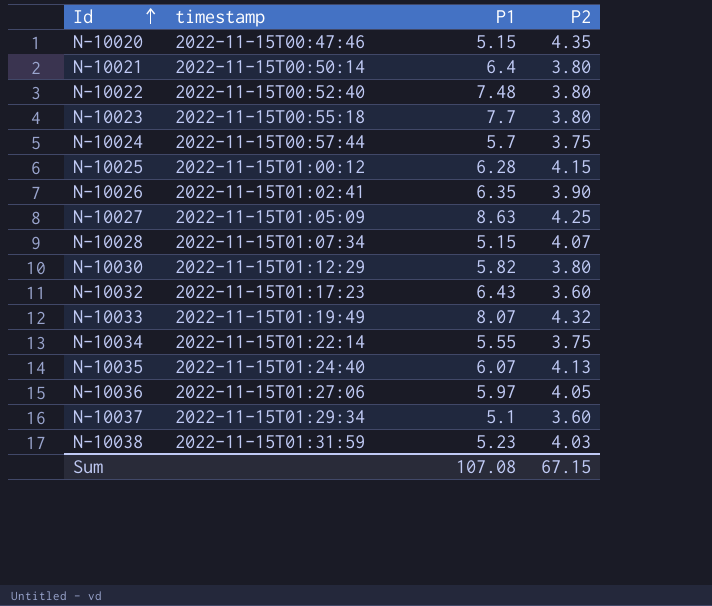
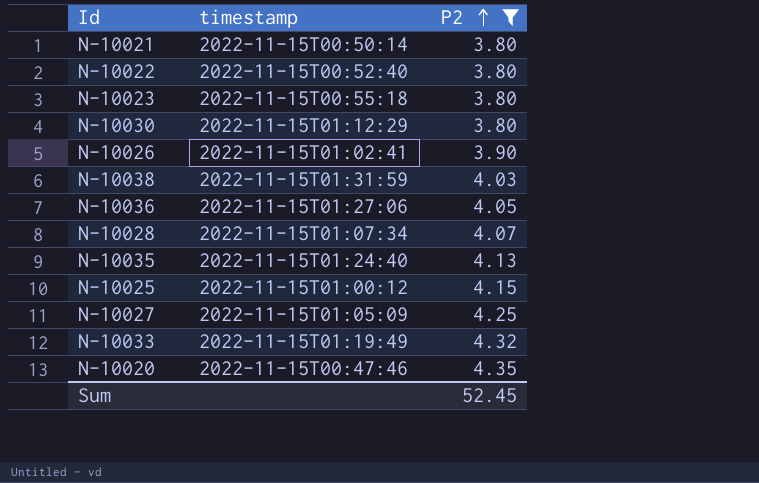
filter: none -> P2 >= 3.80
row order: Id ascending -> P2 ascending
column P1 | position: 3 -> none
Sum | P2: 67.15 -> 52.45

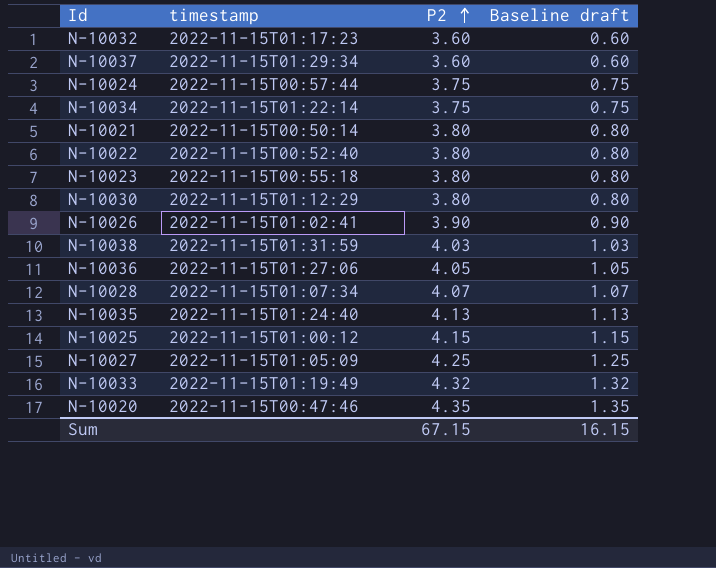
filter: P2 >= 3.80 -> none
column Baseline draft | formula: none -> [P2] - 3
Sum | P2: 52.45 -> 67.15

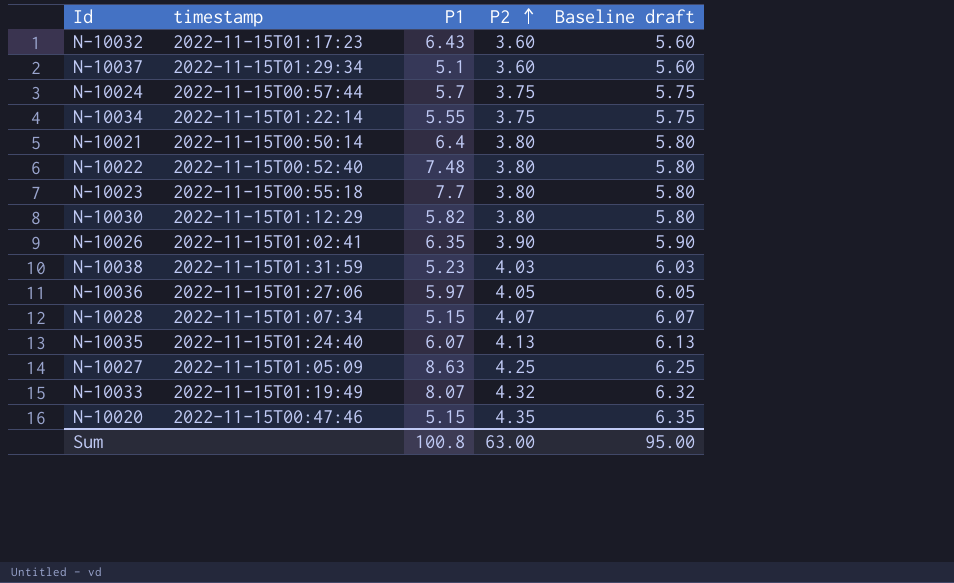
column P1 | position: none -> 3
column Baseline draft | formula: [P2] - 3 -> [P2] + 2
row N-10025: 2022-11-15T01:00:12 | 4.15 | 1.15 -> none
Sum | P2: 67.15 -> 63.00
Sum | Baseline draft: 16.15 -> 95.00

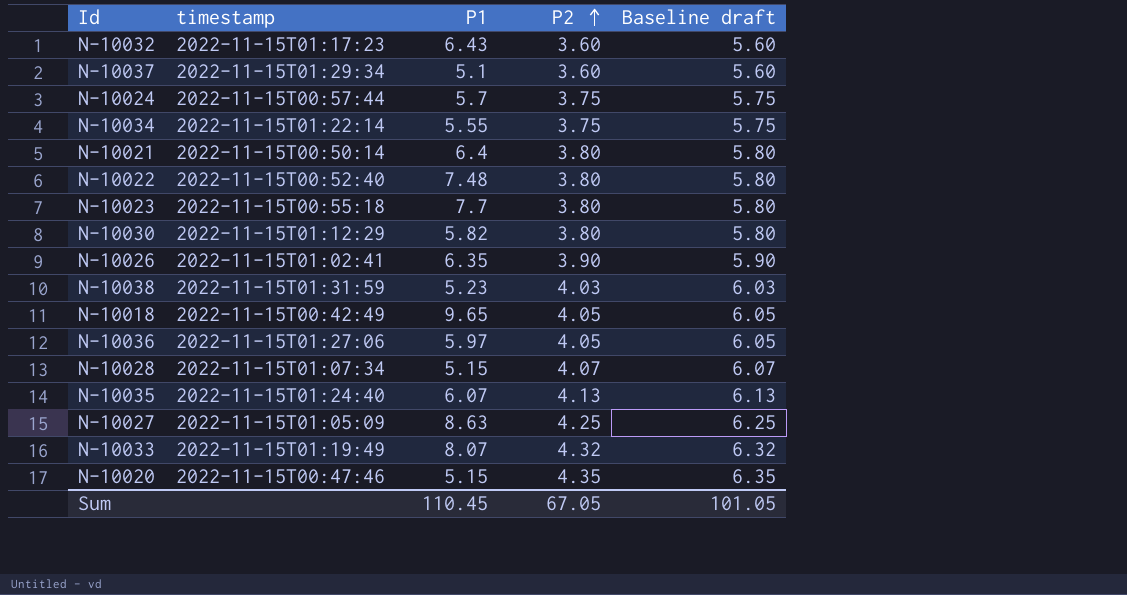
row N-10018: none -> 2022-11-15T00:42:49 | 9.65 | 4.05 | 6.05
Sum | P1: 100.8 -> 110.45
Sum | P2: 63.00 -> 67.05
Sum | Baseline draft: 95.00 -> 101.05

